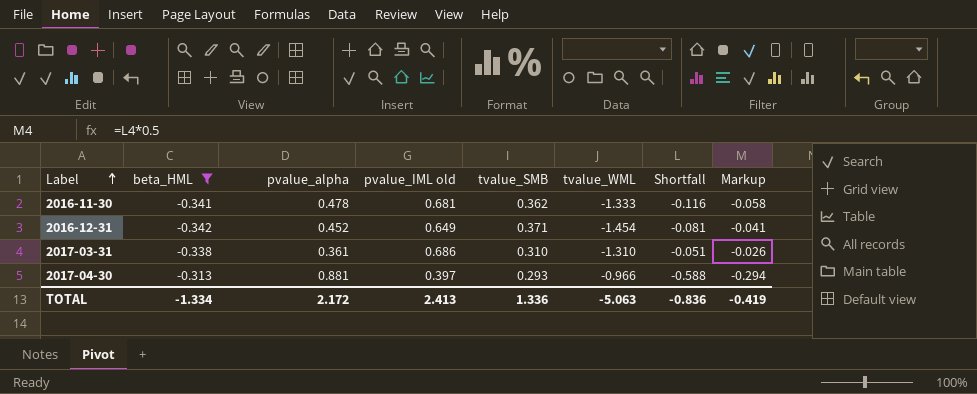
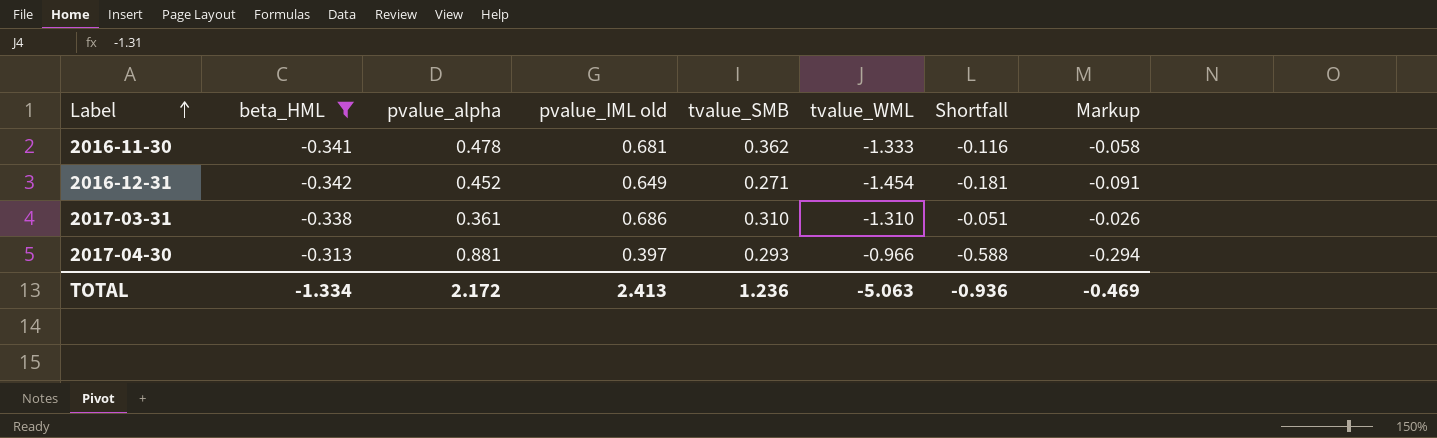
2016-12-31 | tvalue_SMB: 0.371 -> 0.271
2016-12-31 | Shortfall: -0.081 -> -0.181
2016-12-31 | Markup: -0.041 -> -0.091
TOTAL | tvalue_SMB: 1.336 -> 1.236
TOTAL | Shortfall: -0.836 -> -0.936
TOTAL | Markup: -0.419 -> -0.469

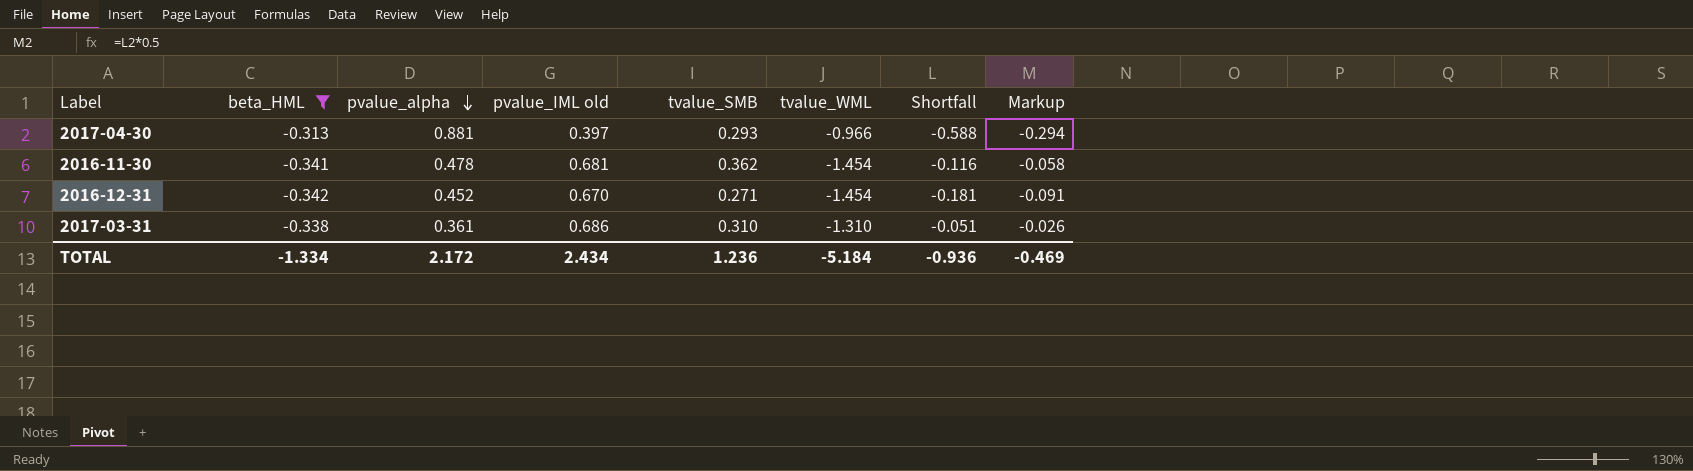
row order: Label ascending -> pvalue_alpha descending
2016-11-30 | tvalue_WML: -1.333 -> -1.454
2016-12-31 | pvalue_IML old: 0.649 -> 0.670
TOTAL | pvalue_IML old: 2.413 -> 2.434
TOTAL | tvalue_WML: -5.063 -> -5.184

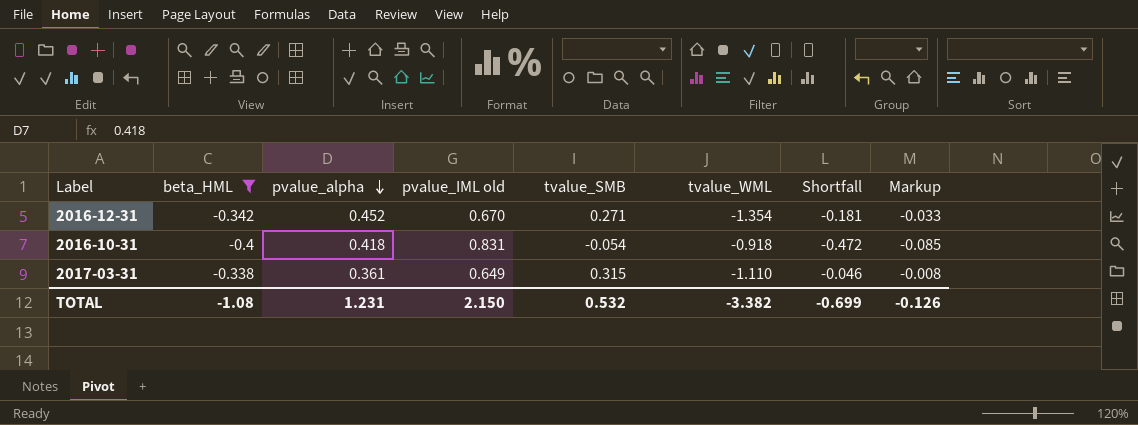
column Markup | formula: [Shortfall] * 0.5 -> [Shortfall] * 0.18
row 2017-04-30: -0.313 | 0.881 | 0.397 | 0.293 | -0.966 | -0.588 | -0.294 -> none
row 2016-11-30: -0.341 | 0.478 | 0.681 | 0.362 | -1.454 | -0.116 | -0.058 -> none
2016-12-31 | tvalue_WML: -1.454 -> -1.354
row 2016-10-31: none -> -0.4 | 0.418 | 0.831 | -0.054 | -0.918 | -0.472 | -0.085
2017-03-31 | pvalue_IML old: 0.686 -> 0.649
2017-03-31 | tvalue_SMB: 0.310 -> 0.315
2017-03-31 | tvalue_WML: -1.310 -> -1.110
2017-03-31 | Shortfall: -0.051 -> -0.046
TOTAL | beta_HML: -1.334 -> -1.08
TOTAL | pvalue_alpha: 2.172 -> 1.231
TOTAL | pvalue_IML old: 2.434 -> 2.150
TOTAL | tvalue_SMB: 1.236 -> 0.532
TOTAL | tvalue_WML: -5.184 -> -3.382
TOTAL | Shortfall: -0.936 -> -0.699
TOTAL | Markup: -0.469 -> -0.126

